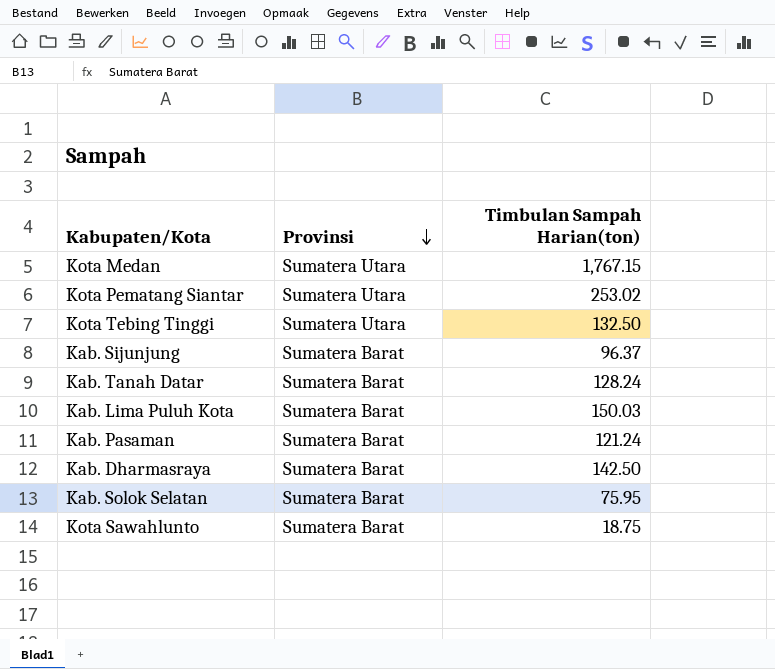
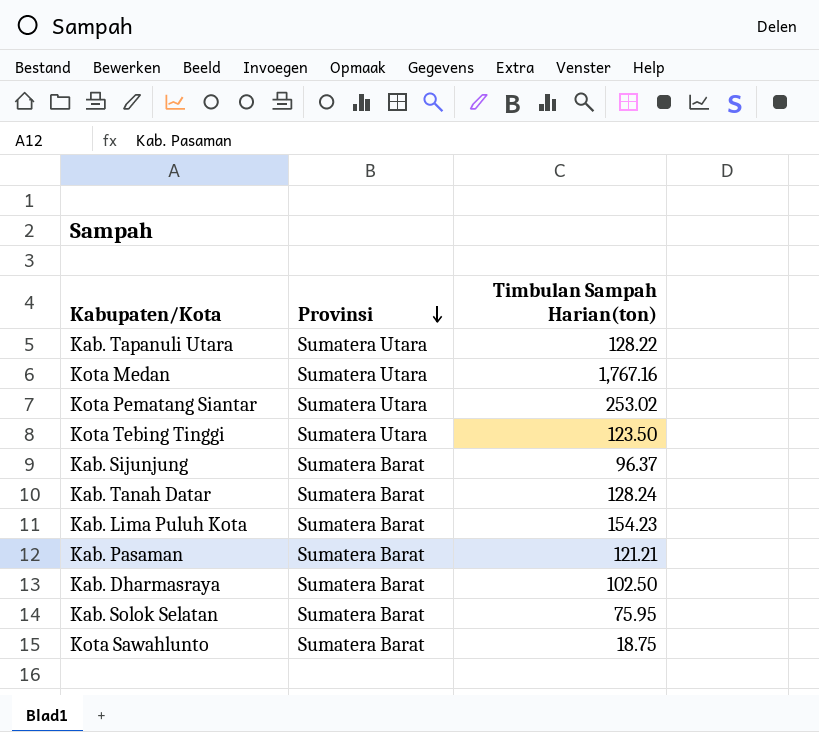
row Kab. Tapanuli Utara: none -> Sumatera Utara | 128.22
Kota Medan | Timbulan Sampah Harian(ton): 1,767.15 -> 1,767.16
Kota Tebing Tinggi | Timbulan Sampah Harian(ton): 132.50 -> 123.50
Kab. Lima Puluh Kota | Timbulan Sampah Harian(ton): 150.03 -> 154.23
Kab. Pasaman | Timbulan Sampah Harian(ton): 121.24 -> 121.21
Kab. Dharmasraya | Timbulan Sampah Harian(ton): 142.50 -> 102.50

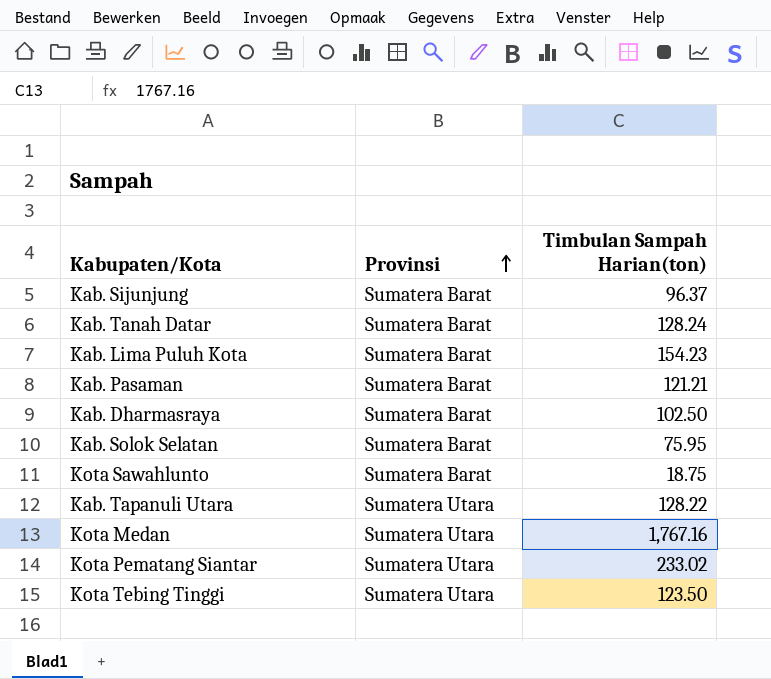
row order: Provinsi descending -> Provinsi ascending
Kota Pematang Siantar | Timbulan Sampah Harian(ton): 253.02 -> 233.02

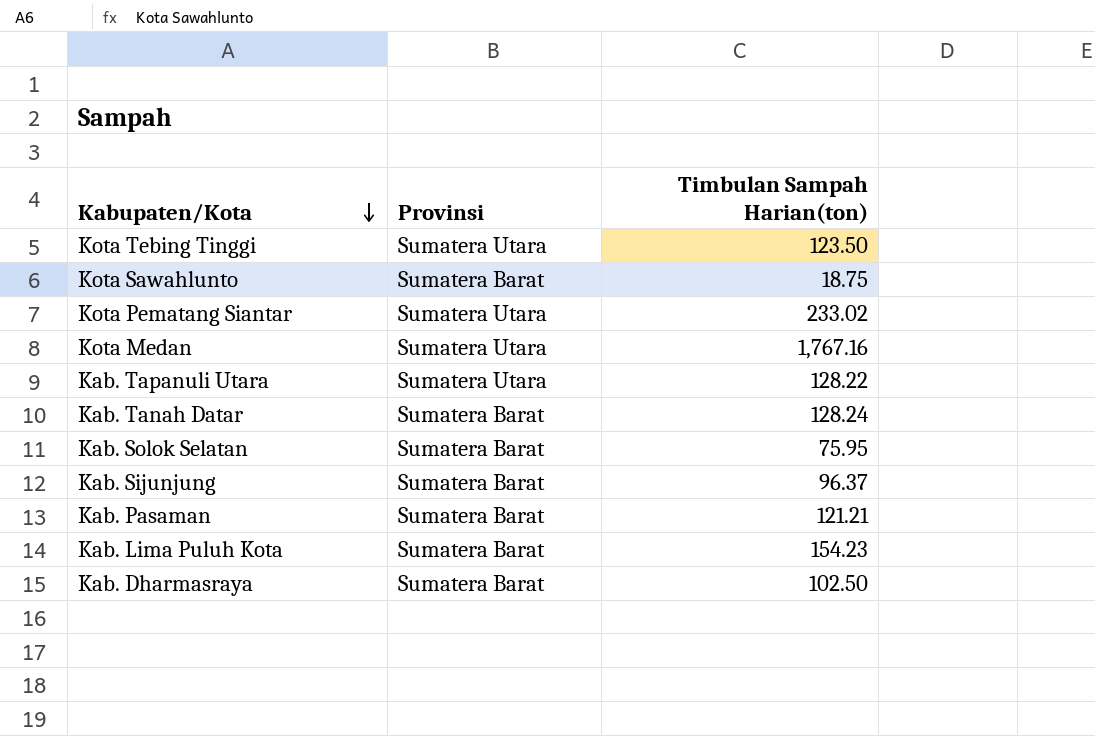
row order: Provinsi ascending -> Kabupaten/Kota descending

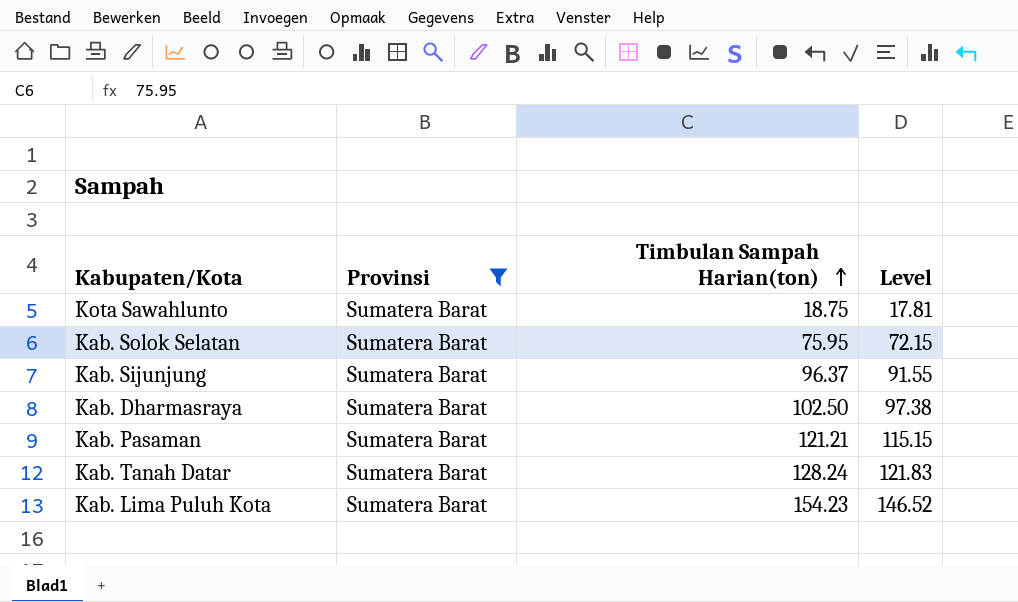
filter: none -> Provinsi = Sumatera Barat
row order: Kabupaten/Kota descending -> Timbulan Sampah Harian(ton) ascending
column Level | formula: none -> [Timbulan Sampah Harian(ton)] * 0.95

